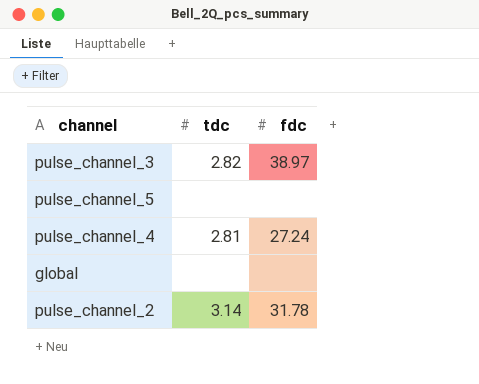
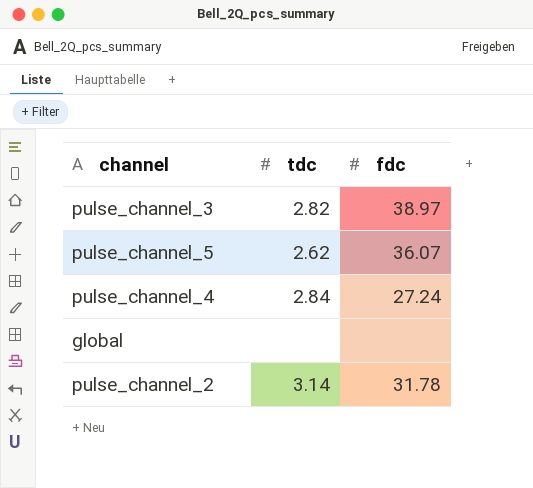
pulse_channel_5 | tdc: none -> 2.62
pulse_channel_5 | fdc: none -> 36.07
pulse_channel_4 | tdc: 2.81 -> 2.84

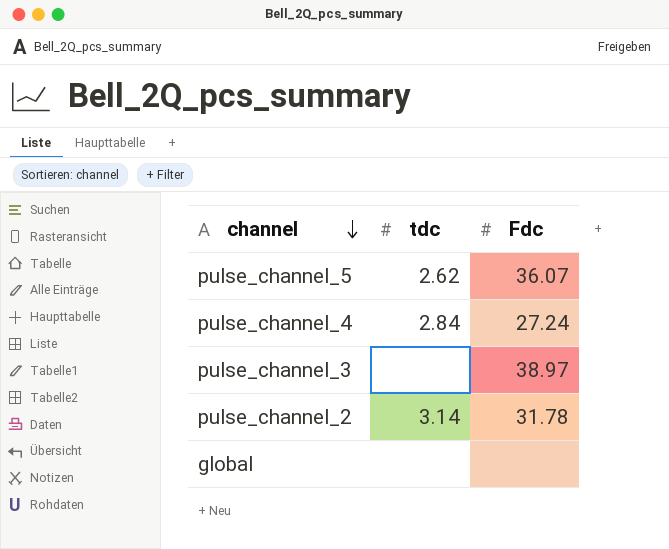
row order: none -> channel descending
column name: fdc -> Fdc
pulse_channel_3 | tdc: 2.82 -> none

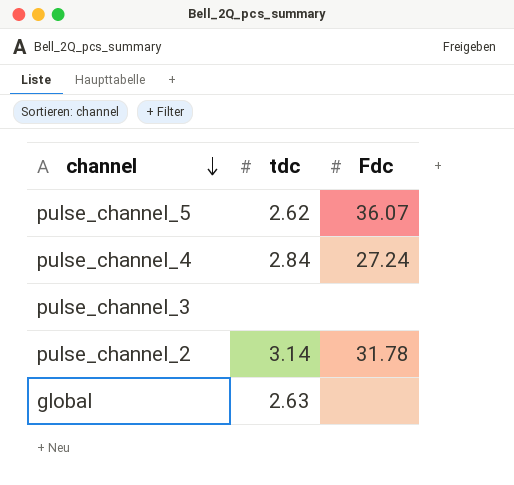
pulse_channel_3 | Fdc: 38.97 -> none
global | tdc: none -> 2.63

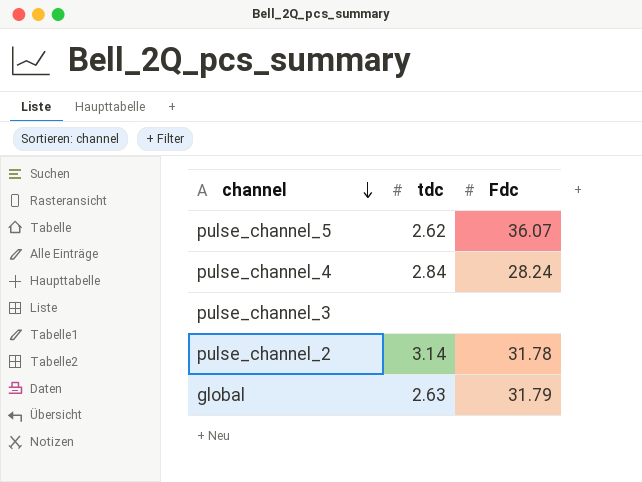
pulse_channel_4 | Fdc: 27.24 -> 28.24
global | Fdc: none -> 31.79

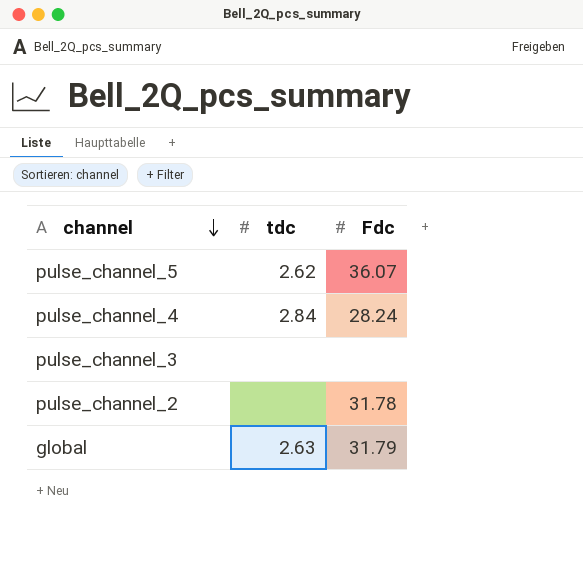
pulse_channel_2 | tdc: 3.14 -> none

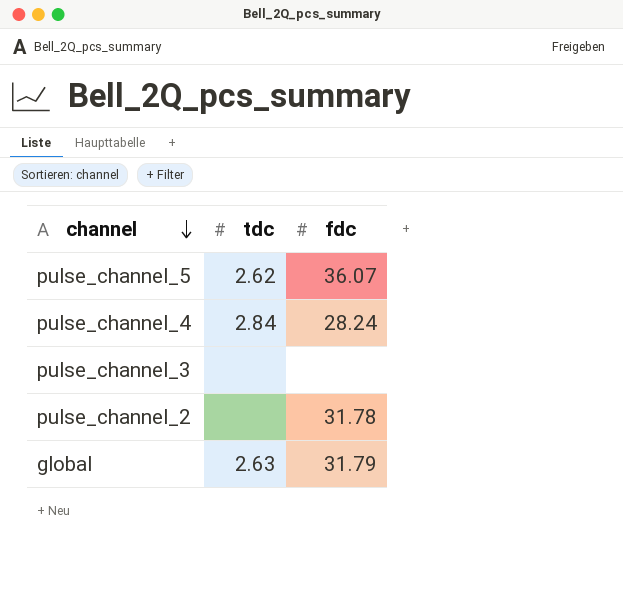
column name: Fdc -> fdc

